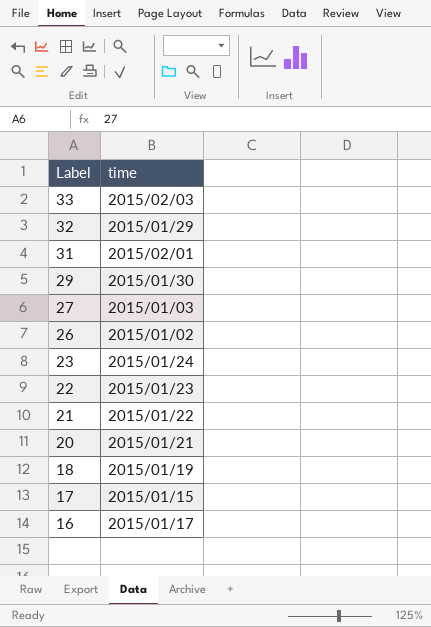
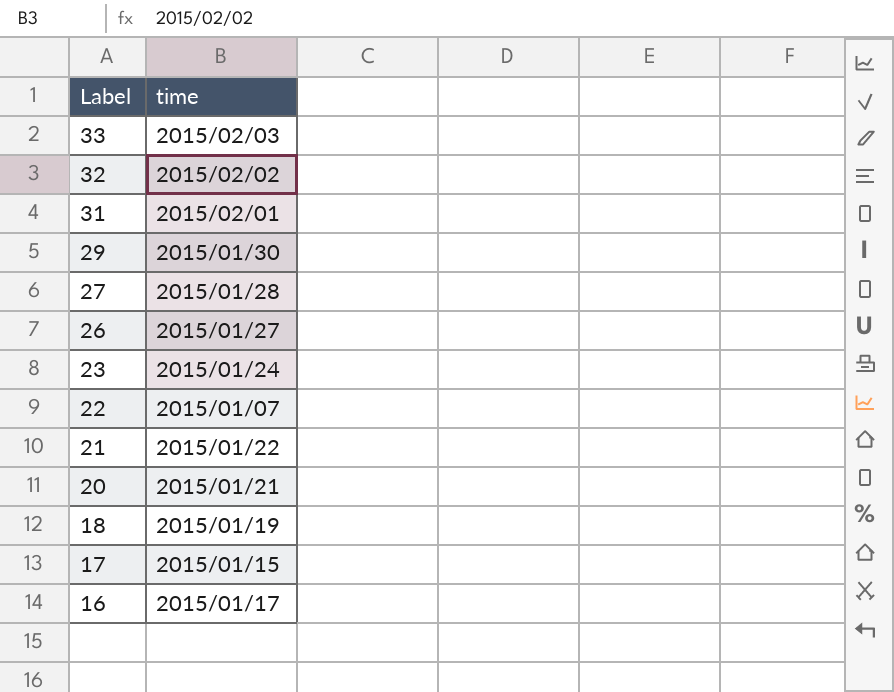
32 | time: 2015/01/29 -> 2015/02/02
27 | time: 2015/01/03 -> 2015/01/28
26 | time: 2015/01/02 -> 2015/01/27
22 | time: 2015/01/23 -> 2015/01/07

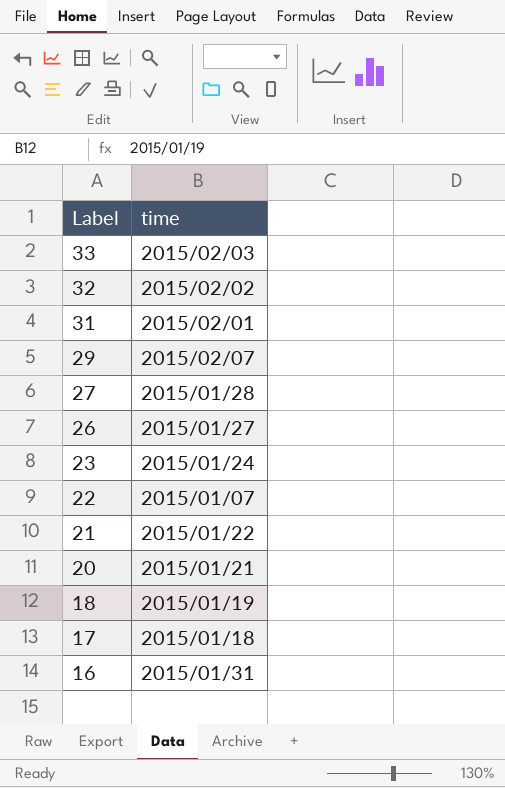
29 | time: 2015/01/30 -> 2015/02/07
17 | time: 2015/01/15 -> 2015/01/18
16 | time: 2015/01/17 -> 2015/01/31

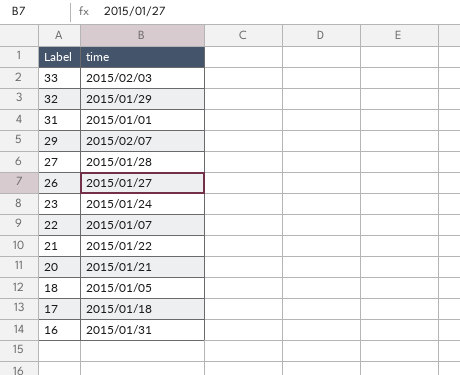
32 | time: 2015/02/02 -> 2015/01/29
31 | time: 2015/02/01 -> 2015/01/01
18 | time: 2015/01/19 -> 2015/01/05

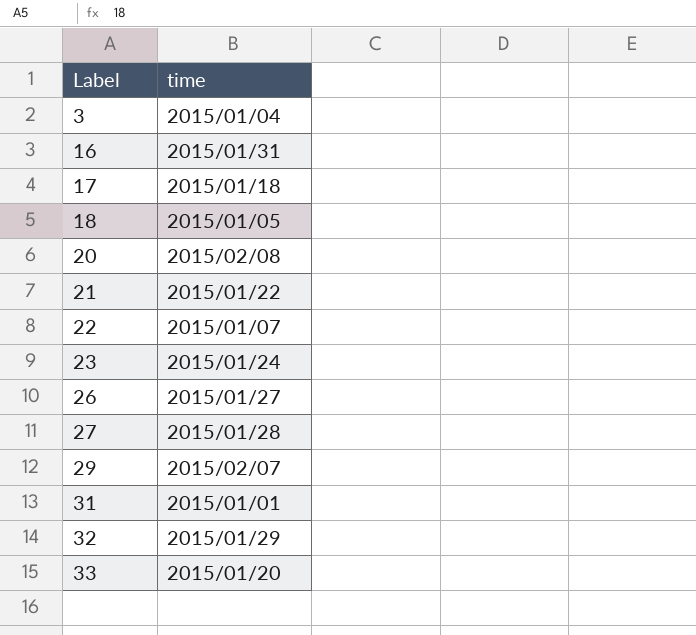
row order: Label descending -> Label ascending
row 3: none -> 2015/01/04
20 | time: 2015/01/21 -> 2015/02/08
33 | time: 2015/02/03 -> 2015/01/20

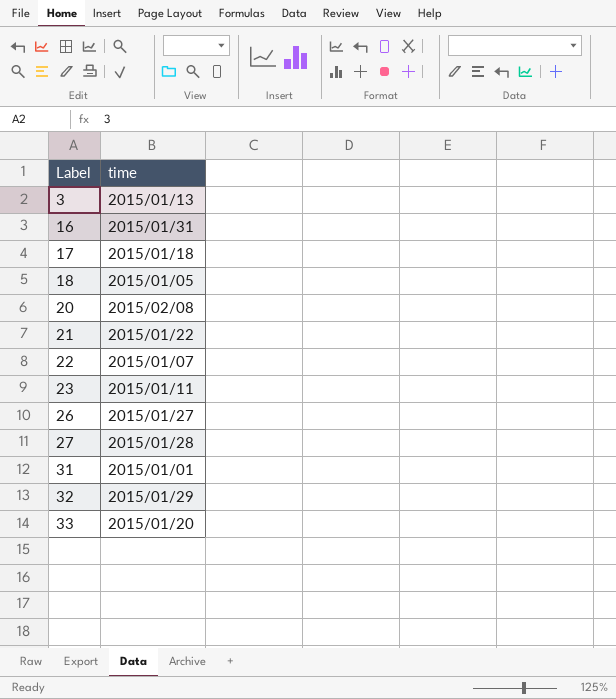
row 29: 2015/02/07 -> none
3 | time: 2015/01/04 -> 2015/01/13
23 | time: 2015/01/24 -> 2015/01/11

